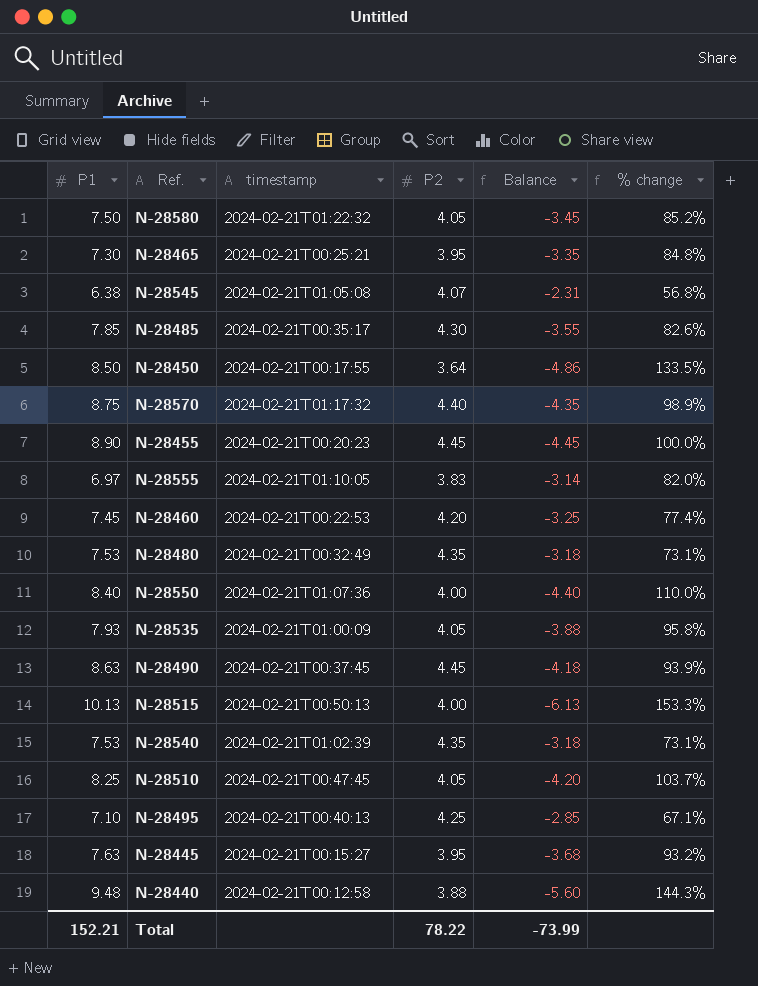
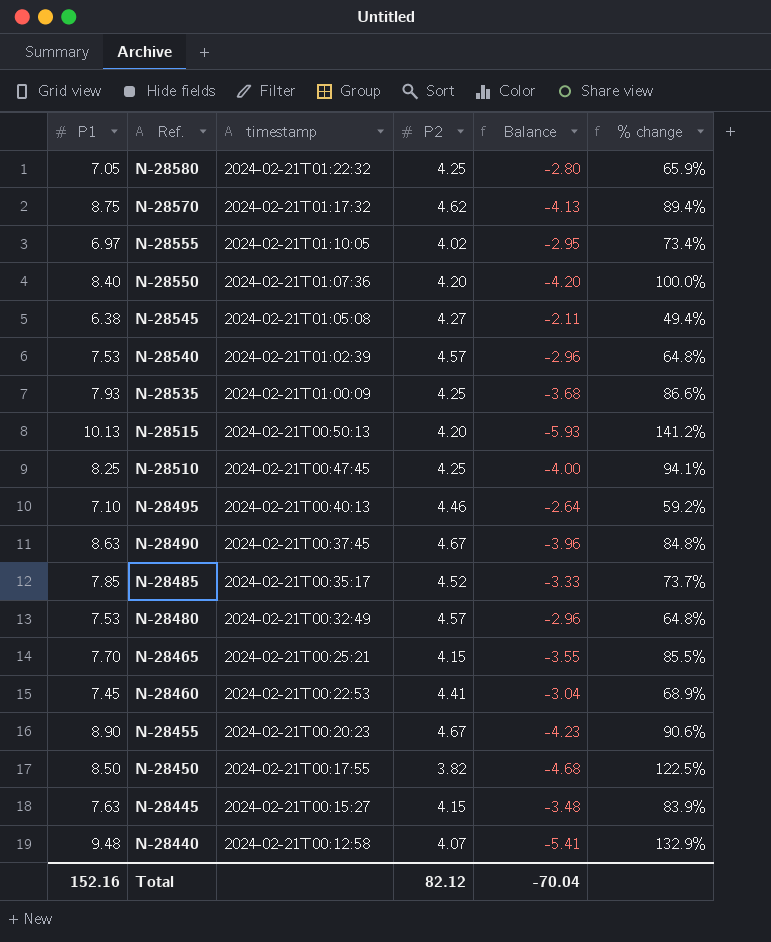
row order: none -> Ref. descending
N-28580 | P1: 7.50 -> 7.05
N-28580 | P2: 4.05 -> 4.25
N-28580 | Balance: -3.45 -> -2.80
N-28580 | % change: 85.2% -> 65.9%
N-28570 | P2: 4.40 -> 4.62
N-28570 | Balance: -4.35 -> -4.13
N-28570 | % change: 98.9% -> 89.4%
N-28555 | P2: 3.83 -> 4.02
N-28555 | Balance: -3.14 -> -2.95
N-28555 | % change: 82.0% -> 73.4%
N-28550 | P2: 4.00 -> 4.20
N-28550 | Balance: -4.40 -> -4.20
N-28550 | % change: 110.0% -> 100.0%
N-28545 | P2: 4.07 -> 4.27
N-28545 | Balance: -2.31 -> -2.11
N-28545 | % change: 56.8% -> 49.4%
N-28540 | P2: 4.35 -> 4.57
N-28540 | Balance: -3.18 -> -2.96
N-28540 | % change: 73.1% -> 64.8%
N-28535 | P2: 4.05 -> 4.25
N-28535 | Balance: -3.88 -> -3.68
N-28535 | % change: 95.8% -> 86.6%
N-28515 | P2: 4.00 -> 4.20
N-28515 | Balance: -6.13 -> -5.93
N-28515 | % change: 153.3% -> 141.2%
N-28510 | P2: 4.05 -> 4.25
N-28510 | Balance: -4.20 -> -4.00
N-28510 | % change: 103.7% -> 94.1%
N-28495 | P2: 4.25 -> 4.46
N-28495 | Balance: -2.85 -> -2.64
N-28495 | % change: 67.1% -> 59.2%
N-28490 | P2: 4.45 -> 4.67
N-28490 | Balance: -4.18 -> -3.96
N-28490 | % change: 93.9% -> 84.8%
N-28485 | P2: 4.30 -> 4.52
N-28485 | Balance: -3.55 -> -3.33
N-28485 | % change: 82.6% -> 73.7%
N-28480 | P2: 4.35 -> 4.57
N-28480 | Balance: -3.18 -> -2.96
N-28480 | % change: 73.1% -> 64.8%
N-28465 | P1: 7.30 -> 7.70
N-28465 | P2: 3.95 -> 4.15
N-28465 | Balance: -3.35 -> -3.55
N-28465 | % change: 84.8% -> 85.5%
N-28460 | P2: 4.20 -> 4.41
N-28460 | Balance: -3.25 -> -3.04
N-28460 | % change: 77.4% -> 68.9%
N-28455 | P2: 4.45 -> 4.67
N-28455 | Balance: -4.45 -> -4.23
N-28455 | % change: 100.0% -> 90.6%
N-28450 | P2: 3.64 -> 3.82
N-28450 | Balance: -4.86 -> -4.68
N-28450 | % change: 133.5% -> 122.5%
N-28445 | P2: 3.95 -> 4.15
N-28445 | Balance: -3.68 -> -3.48
N-28445 | % change: 93.2% -> 83.9%
N-28440 | P2: 3.88 -> 4.07
N-28440 | Balance: -5.60 -> -5.41
N-28440 | % change: 144.3% -> 132.9%
Total | P1: 152.21 -> 152.16
Total | P2: 78.22 -> 82.12
Total | Balance: -73.99 -> -70.04

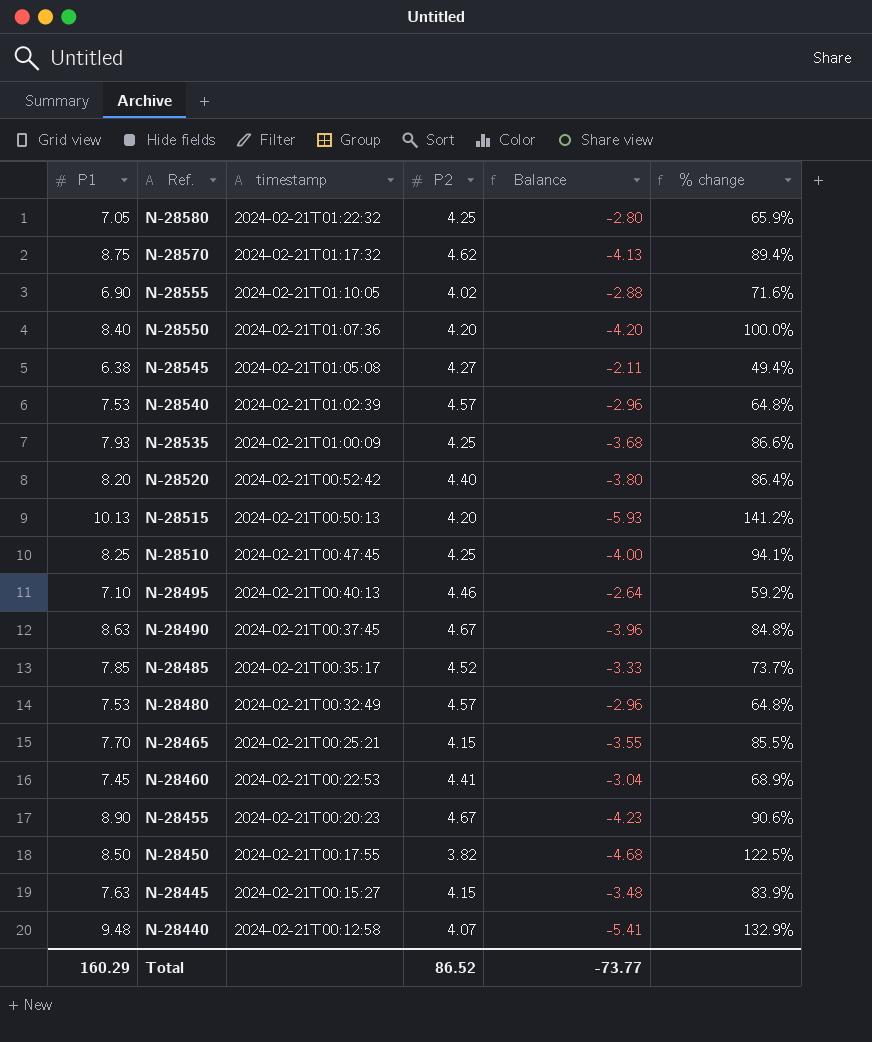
N-28555 | P1: 6.97 -> 6.90
N-28555 | Balance: -2.95 -> -2.88
N-28555 | % change: 73.4% -> 71.6%
row N-28520: none -> 8.20 | 2024-02-21T00:52:42 | 4.40 | -3.80 | 86.4%
Total | P1: 152.16 -> 160.29
Total | P2: 82.12 -> 86.52
Total | Balance: -70.04 -> -73.77

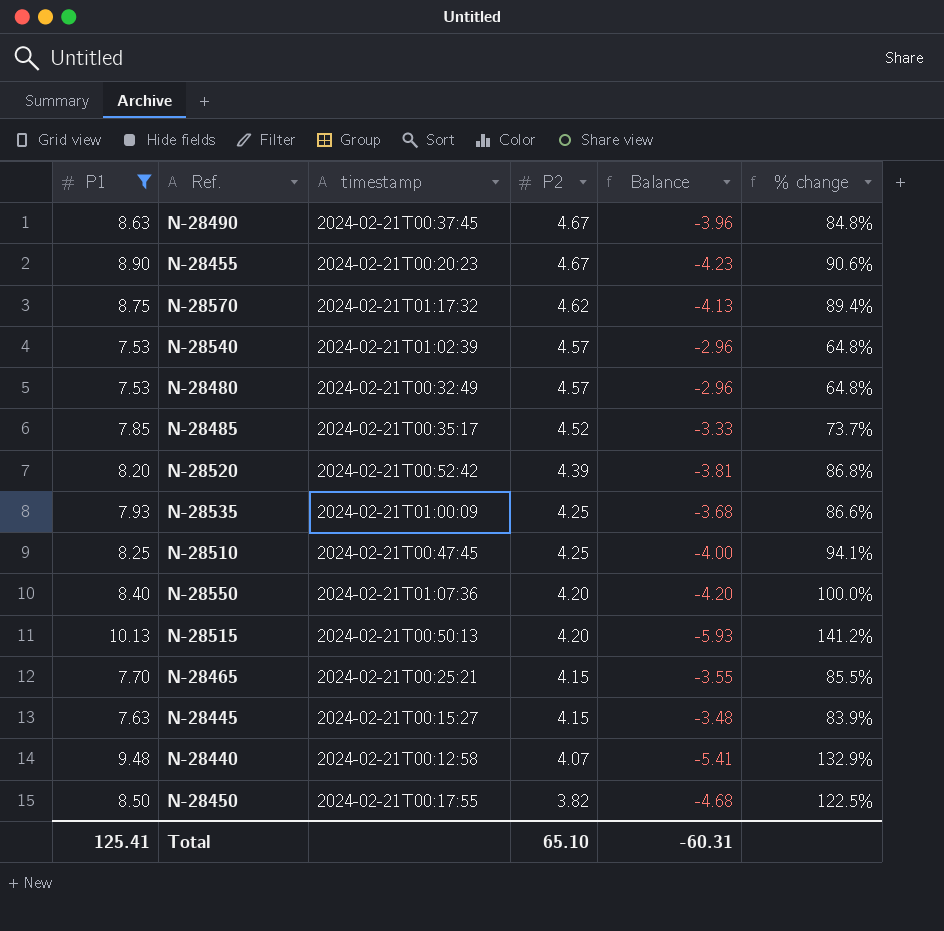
filter: none -> P1 >= 7.53
row order: Ref. descending -> P2 descending
N-28520 | P2: 4.40 -> 4.39
N-28520 | Balance: -3.80 -> -3.81
N-28520 | % change: 86.4% -> 86.8%
Total | P1: 160.29 -> 125.41
Total | P2: 86.52 -> 65.10
Total | Balance: -73.77 -> -60.31

